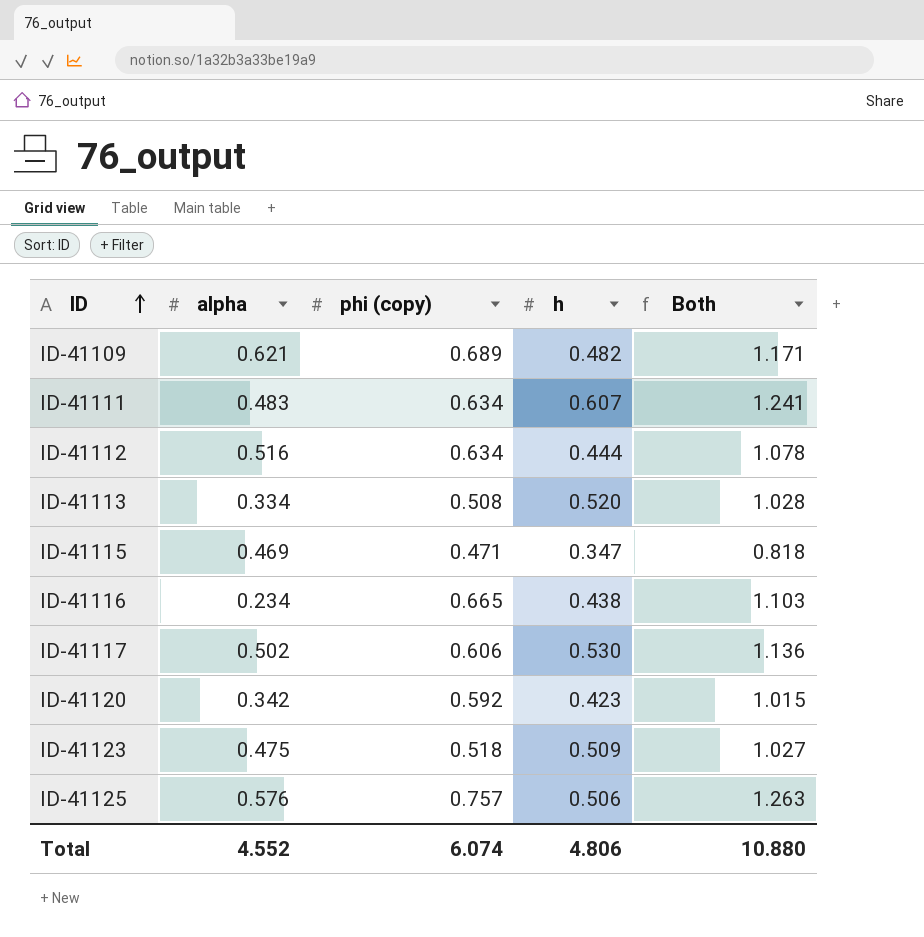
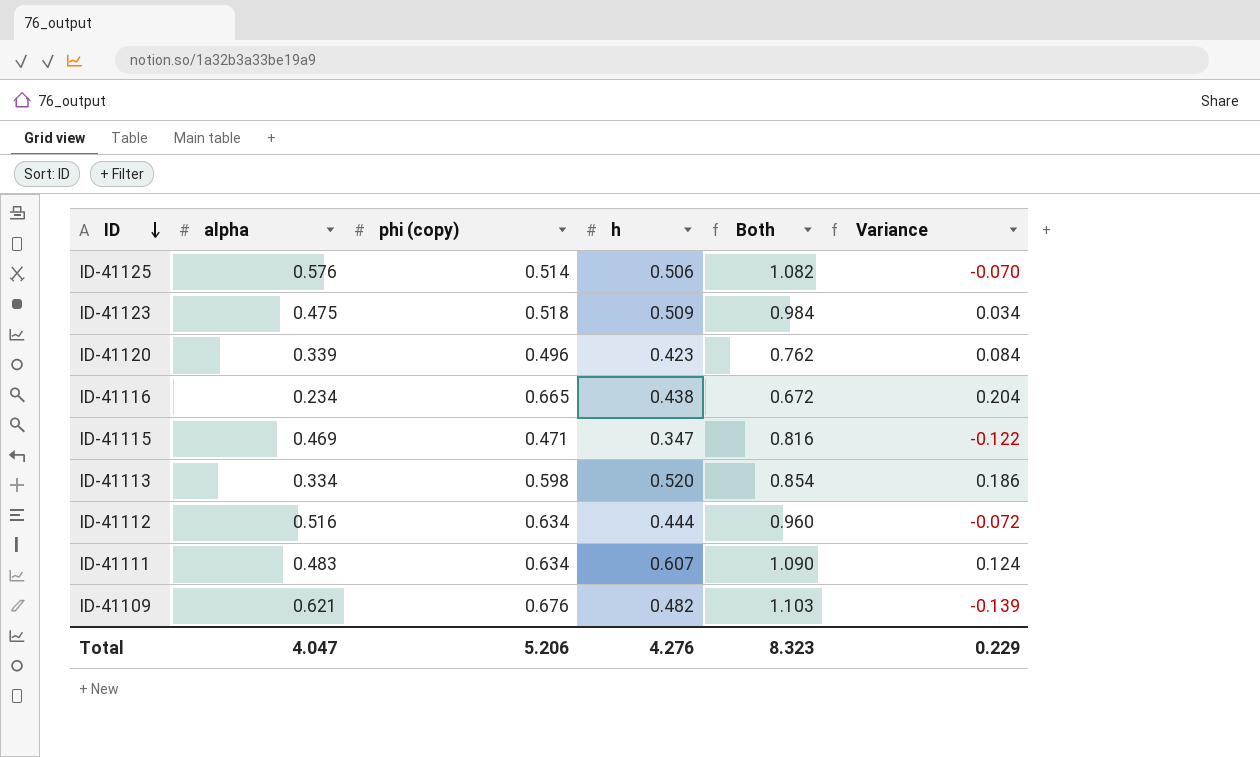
row order: ID ascending -> ID descending
column Both | formula: [phi (copy)] + [h] -> [alpha] + [h]
column Variance | formula: none -> [h] - [alpha]
row ID-41117: 0.502 | 0.606 | 0.530 | 1.136 -> none
ID-41125 | phi (copy): 0.757 -> 0.514
ID-41120 | alpha: 0.342 -> 0.339
ID-41120 | phi (copy): 0.592 -> 0.496
ID-41113 | phi (copy): 0.508 -> 0.598
ID-41109 | phi (copy): 0.689 -> 0.676
Total | alpha: 4.552 -> 4.047
Total | phi (copy): 6.074 -> 5.206
Total | h: 4.806 -> 4.276
Total | Both: 10.880 -> 8.323

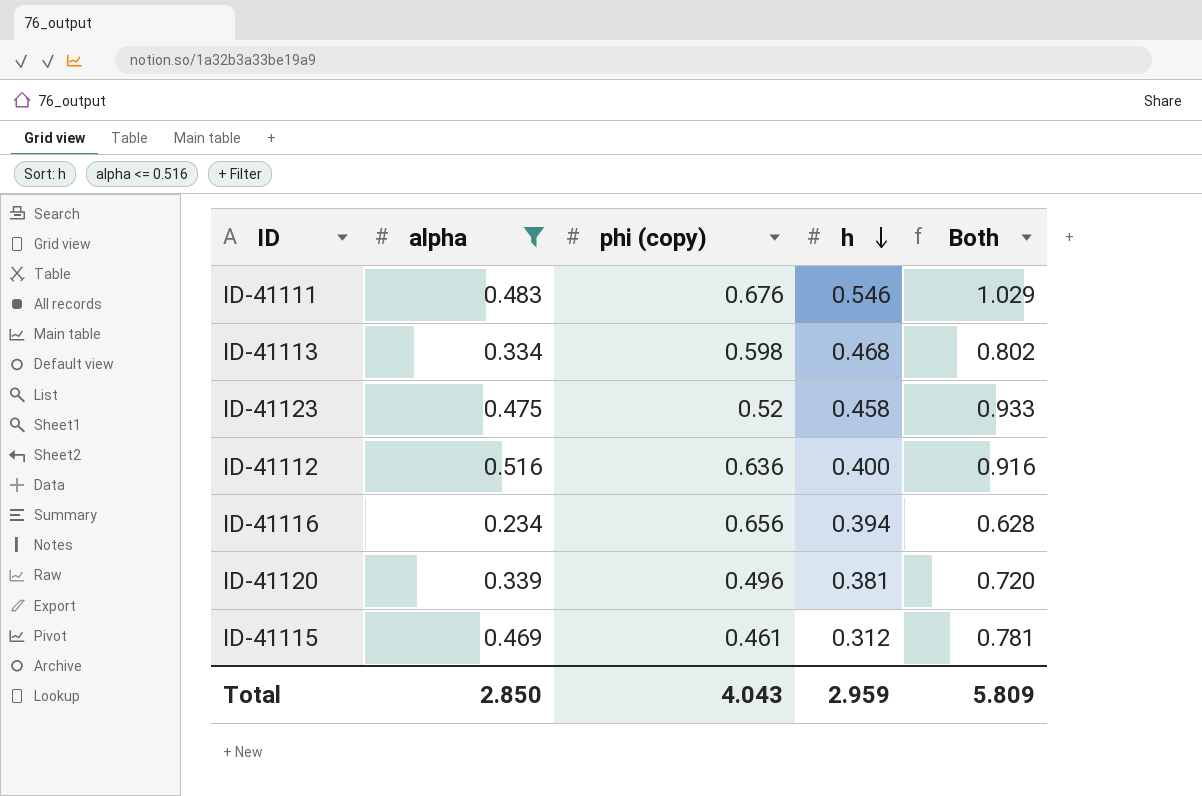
filter: none -> alpha <= 0.516
row order: ID descending -> h descending
column Variance | formula: [h] - [alpha] -> none
ID-41111 | phi (copy): 0.634 -> 0.676
ID-41111 | h: 0.607 -> 0.546
ID-41111 | Both: 1.090 -> 1.029
ID-41113 | h: 0.520 -> 0.468
ID-41113 | Both: 0.854 -> 0.802
ID-41123 | phi (copy): 0.518 -> 0.52
ID-41123 | h: 0.509 -> 0.458
ID-41123 | Both: 0.984 -> 0.933
ID-41112 | phi (copy): 0.634 -> 0.636
ID-41112 | h: 0.444 -> 0.400
ID-41112 | Both: 0.960 -> 0.916
ID-41116 | phi (copy): 0.665 -> 0.656
ID-41116 | h: 0.438 -> 0.394
ID-41116 | Both: 0.672 -> 0.628
ID-41120 | h: 0.423 -> 0.381
ID-41120 | Both: 0.762 -> 0.720
ID-41115 | phi (copy): 0.471 -> 0.461
ID-41115 | h: 0.347 -> 0.312
ID-41115 | Both: 0.816 -> 0.781
Total | alpha: 4.047 -> 2.850
Total | phi (copy): 5.206 -> 4.043
Total | h: 4.276 -> 2.959
Total | Both: 8.323 -> 5.809

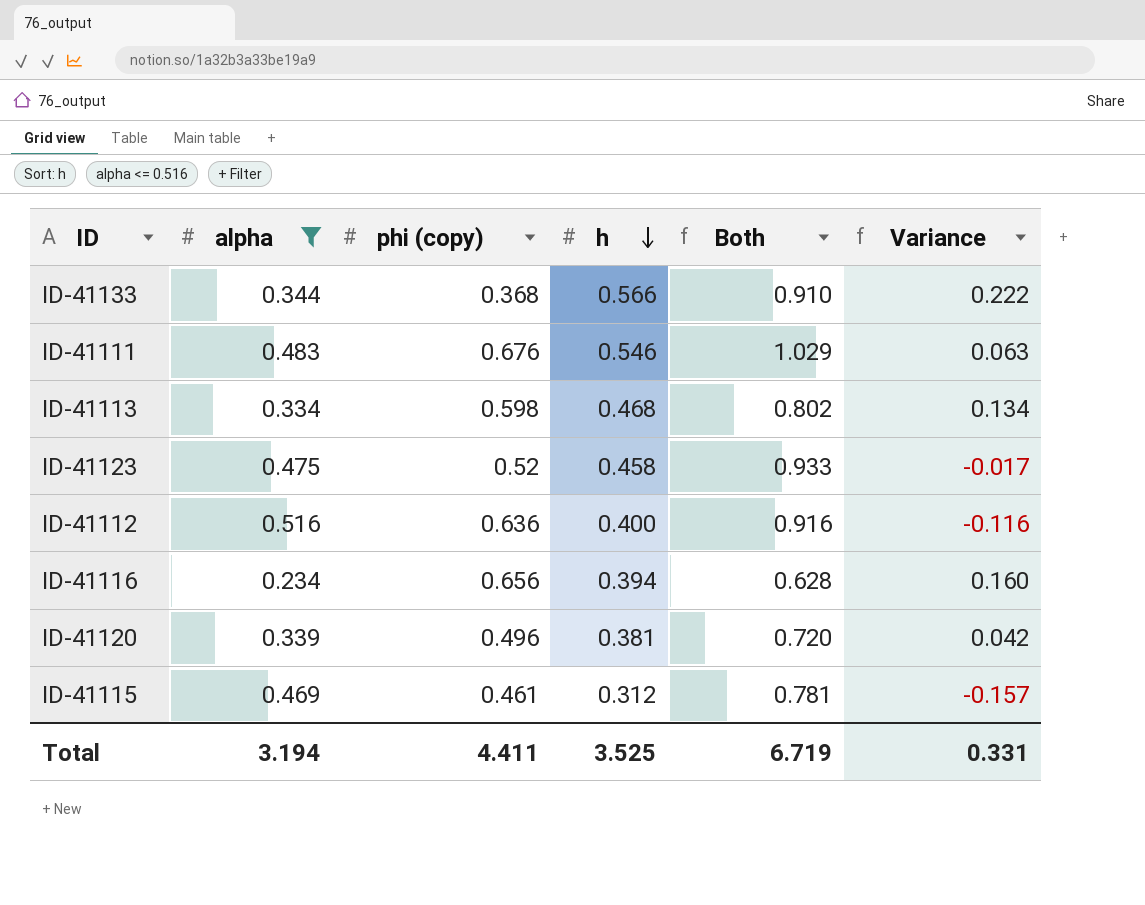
column Variance | formula: none -> [h] - [alpha]
row ID-41133: none -> 0.344 | 0.368 | 0.566 | 0.910 | 0.222
Total | alpha: 2.850 -> 3.194
Total | phi (copy): 4.043 -> 4.411
Total | h: 2.959 -> 3.525
Total | Both: 5.809 -> 6.719

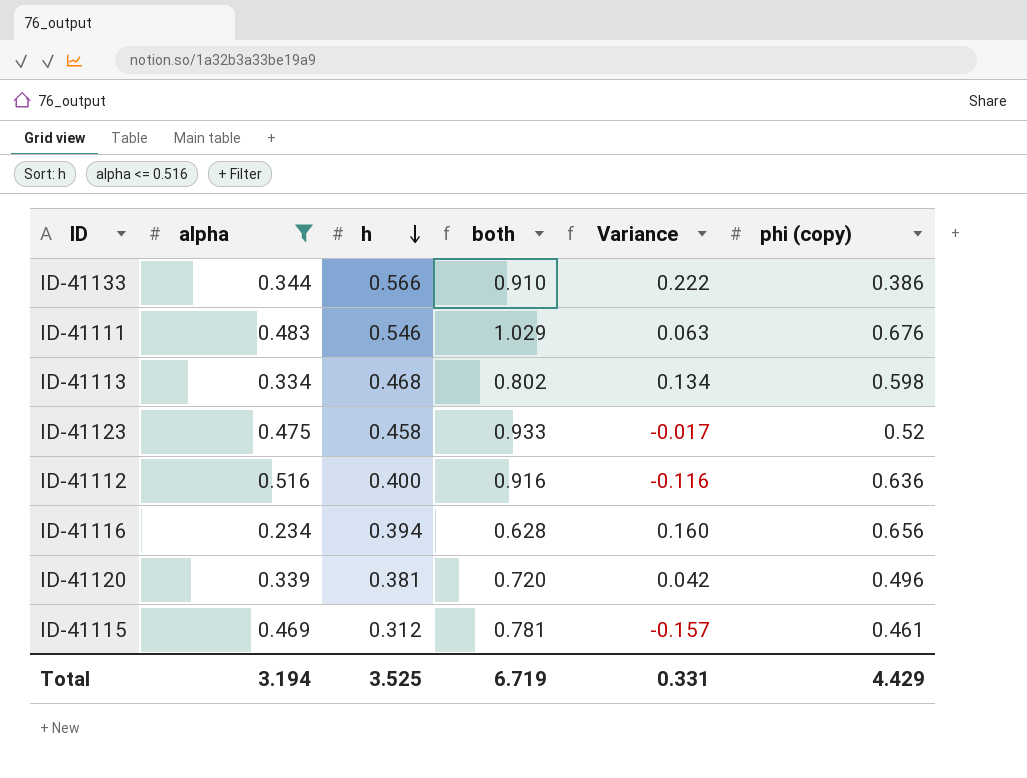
column name: Both -> both
column phi (copy) | position: 3 -> 6
ID-41133 | phi (copy): 0.368 -> 0.386
Total | phi (copy): 4.411 -> 4.429

